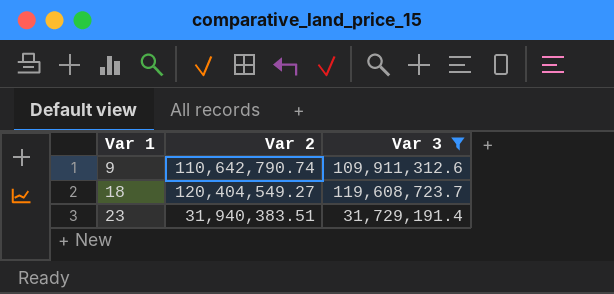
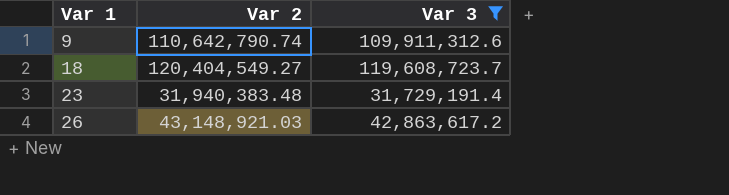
23 | Var 2: 31,940,383.51 -> 31,940,383.48
row 26: none -> 43,148,921.03 | 42,863,617.2

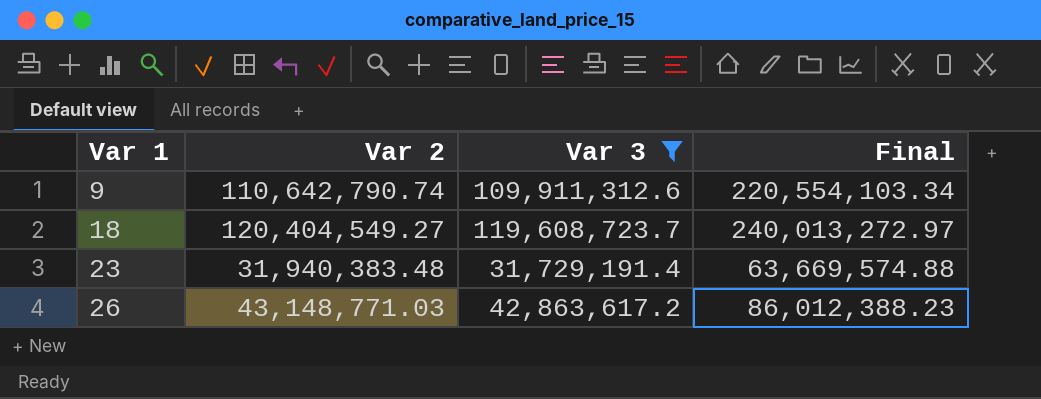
column Final | formula: none -> [Var 2] + [Var 3]
26 | Var 2: 43,148,921.03 -> 43,148,771.03

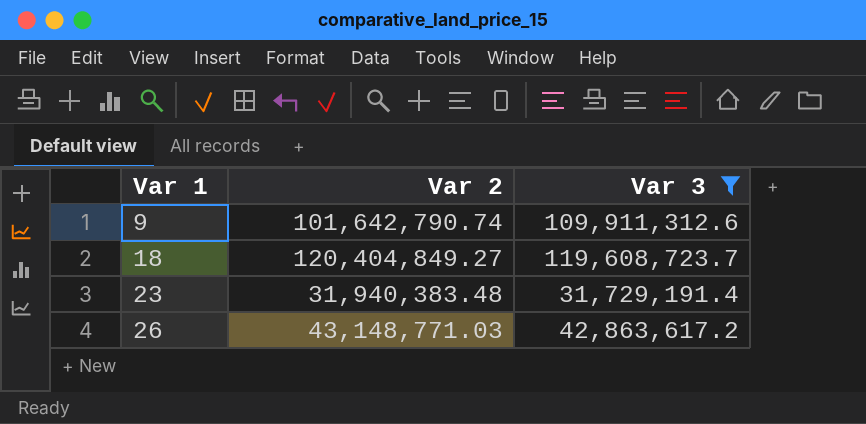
column Final | formula: [Var 2] + [Var 3] -> none
9 | Var 2: 110,642,790.74 -> 101,642,790.74
18 | Var 2: 120,404,549.27 -> 120,404,849.27

